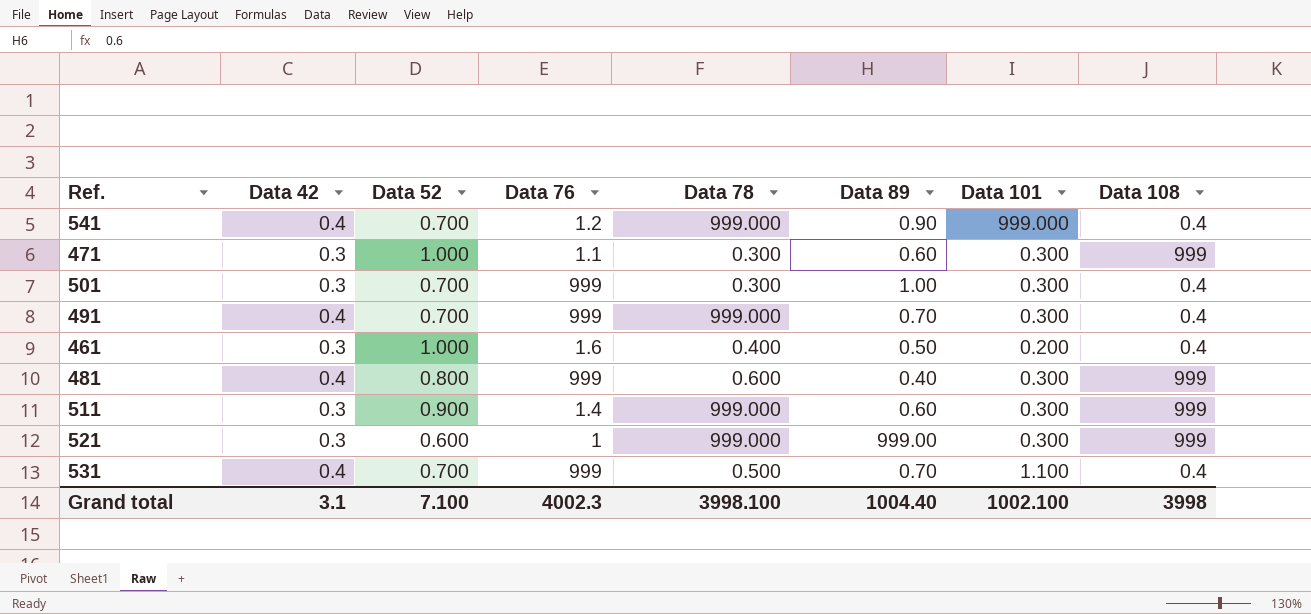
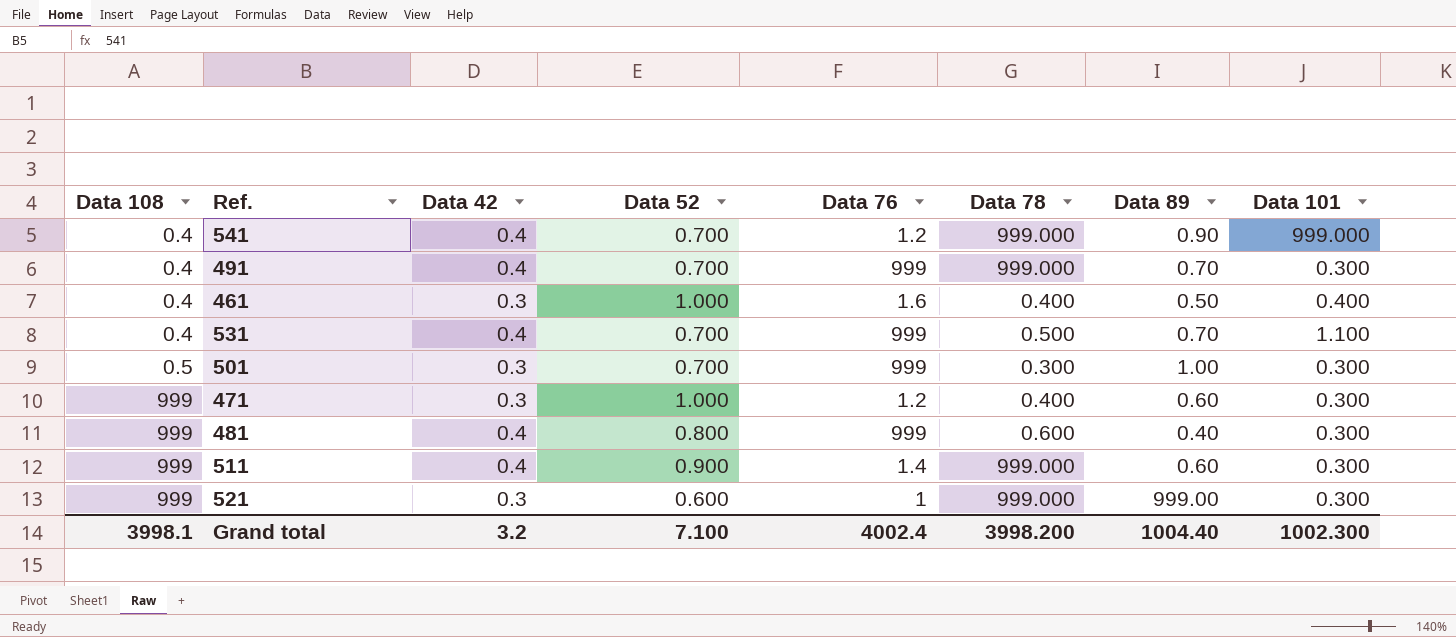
row order: none -> Data 108 ascending
column Data 108 | position: 8 -> 1
461 | Data 101: 0.200 -> 0.400
501 | Data 108: 0.4 -> 0.5
471 | Data 76: 1.1 -> 1.2
471 | Data 78: 0.300 -> 0.400
511 | Data 42: 0.3 -> 0.4
Grand total | Data 108: 3998 -> 3998.1
Grand total | Data 42: 3.1 -> 3.2
Grand total | Data 76: 4002.3 -> 4002.4
Grand total | Data 78: 3998.100 -> 3998.200
Grand total | Data 101: 1002.100 -> 1002.300

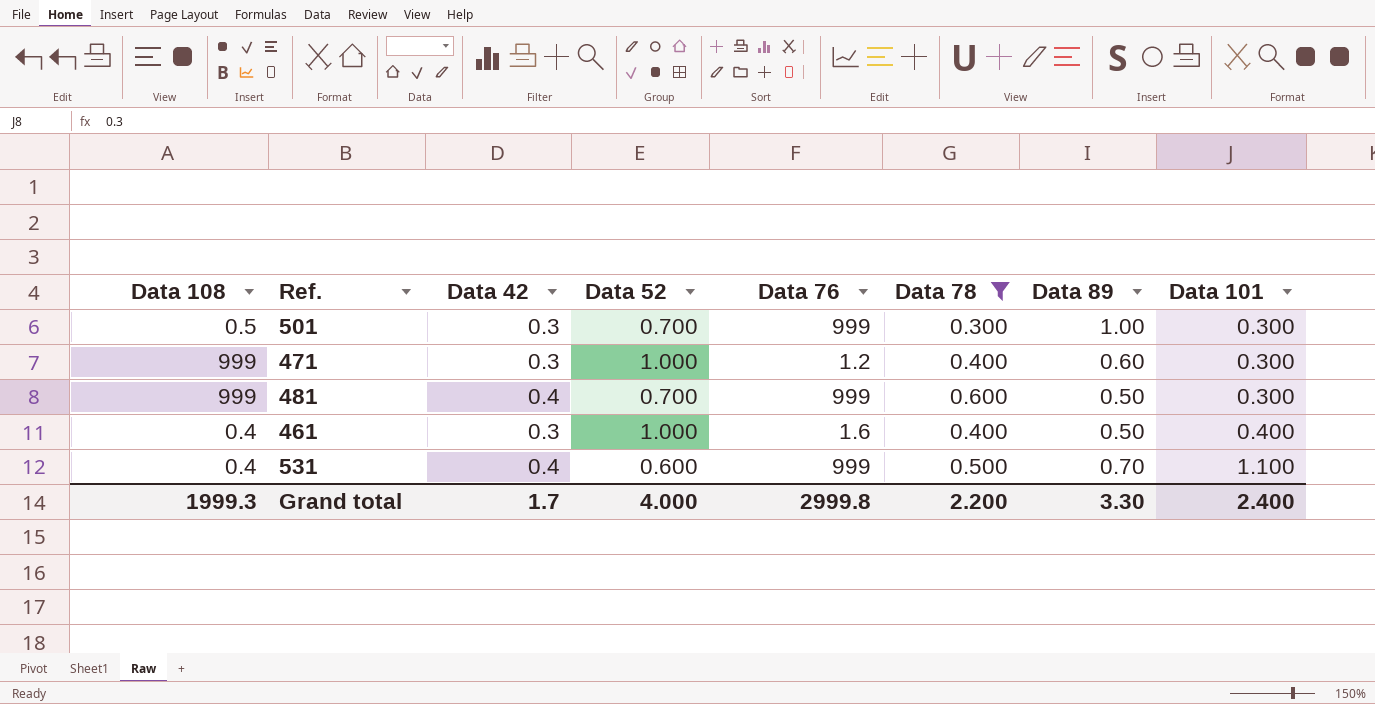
filter: none -> Data 78 != 999.000
row order: Data 108 ascending -> Data 101 ascending
481 | Data 52: 0.800 -> 0.700
481 | Data 89: 0.40 -> 0.50
531 | Data 52: 0.700 -> 0.600
Grand total | Data 108: 3998.1 -> 1999.3
Grand total | Data 42: 3.2 -> 1.7
Grand total | Data 52: 7.100 -> 4.000
Grand total | Data 76: 4002.4 -> 2999.8
Grand total | Data 78: 3998.200 -> 2.200
Grand total | Data 89: 1004.40 -> 3.30
Grand total | Data 101: 1002.300 -> 2.400

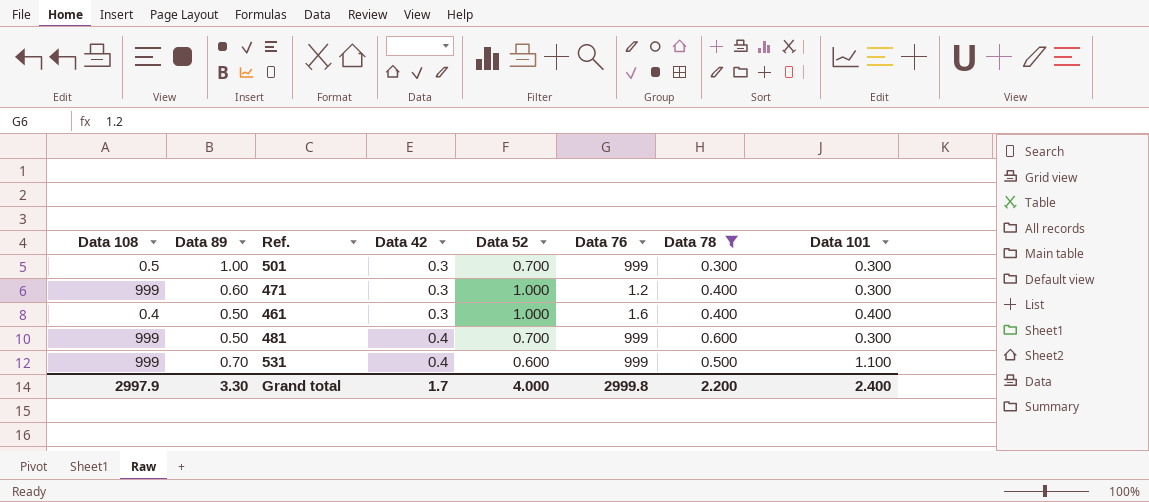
row order: Data 101 ascending -> Data 42 ascending
column Data 89 | position: 7 -> 2
531 | Data 108: 0.4 -> 999
Grand total | Data 108: 1999.3 -> 2997.9

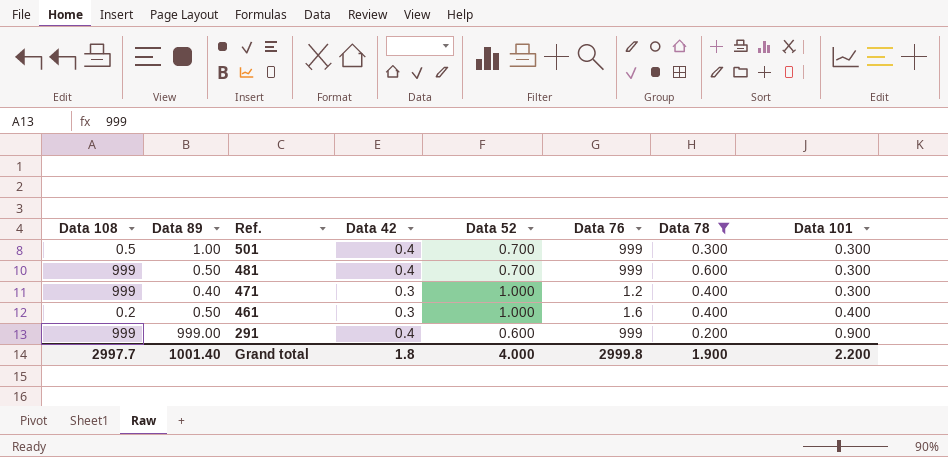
row order: Data 42 ascending -> Ref. descending
row 531: 999 | 0.70 | 0.4 | 0.600 | 999 | 0.500 | 1.100 -> none
501 | Data 42: 0.3 -> 0.4
471 | Data 89: 0.60 -> 0.40
461 | Data 108: 0.4 -> 0.2
row 291: none -> 999 | 999.00 | 0.4 | 0.600 | 999 | 0.200 | 0.900
Grand total | Data 108: 2997.9 -> 2997.7
Grand total | Data 89: 3.30 -> 1001.40
Grand total | Data 42: 1.7 -> 1.8
Grand total | Data 78: 2.200 -> 1.900
Grand total | Data 101: 2.400 -> 2.200

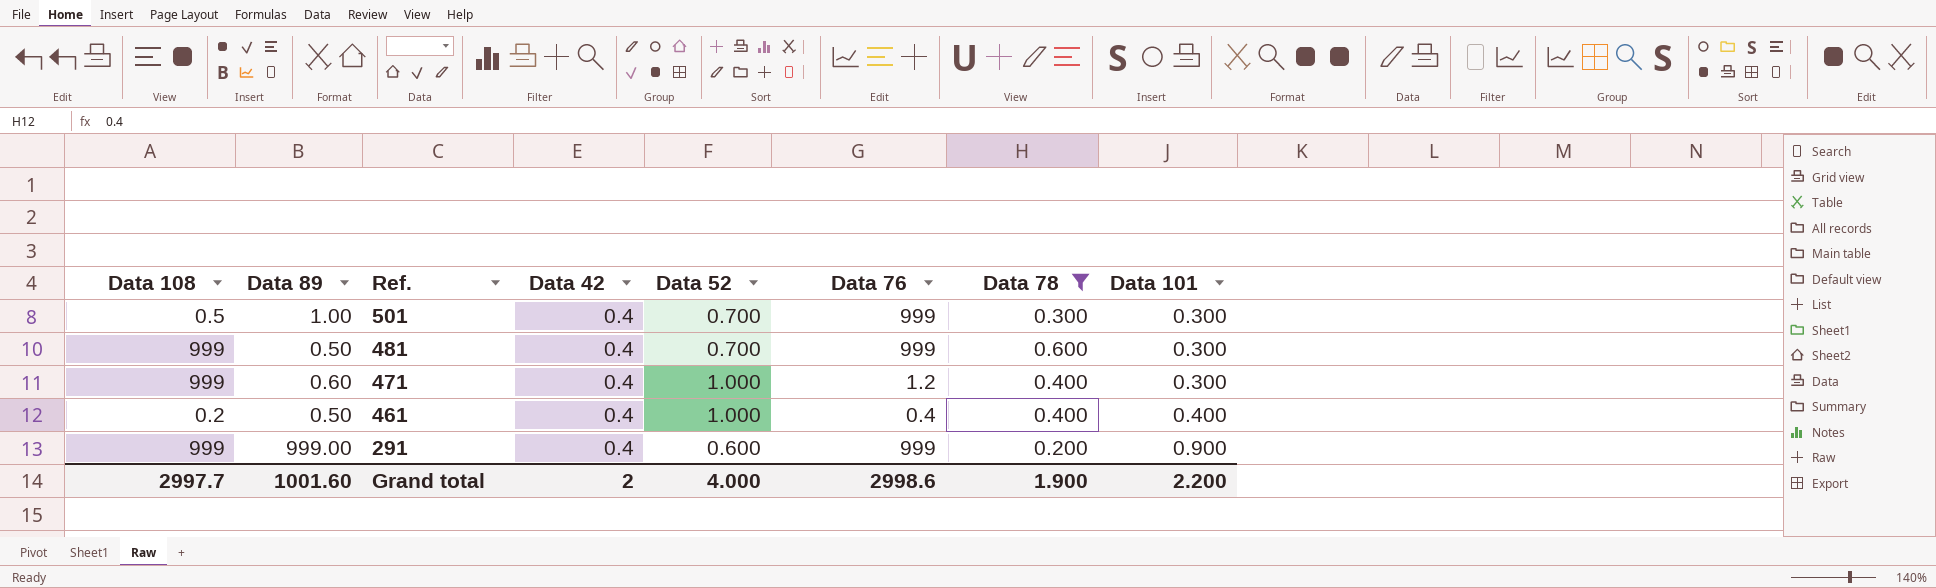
471 | Data 89: 0.40 -> 0.60
471 | Data 42: 0.3 -> 0.4
461 | Data 42: 0.3 -> 0.4
461 | Data 76: 1.6 -> 0.4
Grand total | Data 89: 1001.40 -> 1001.60
Grand total | Data 42: 1.8 -> 2
Grand total | Data 76: 2999.8 -> 2998.6

